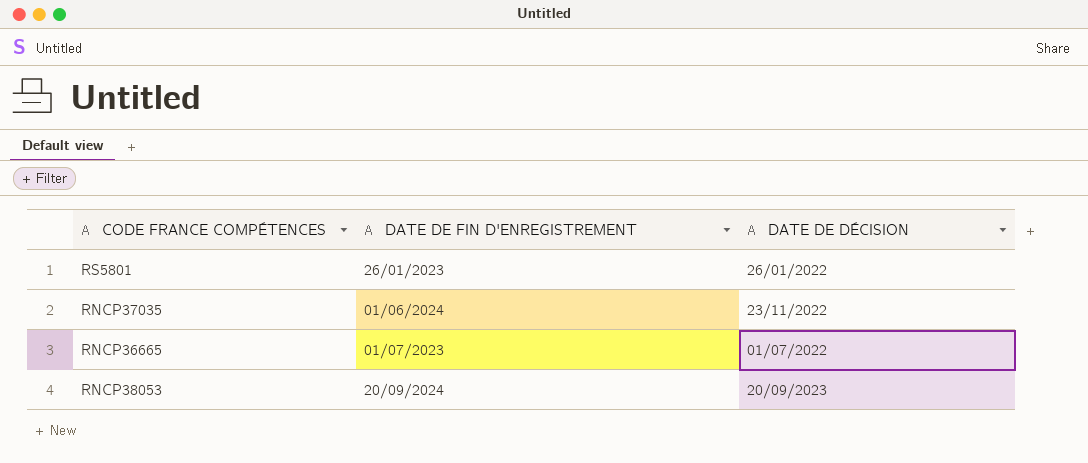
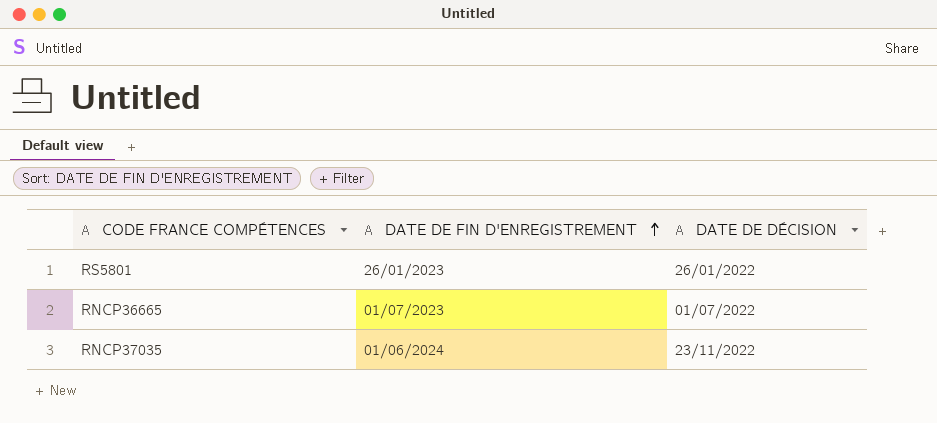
row order: none -> DATE DE FIN D'ENREGISTREMENT ascending
row RNCP38053: 20/09/2024 | 20/09/2023 -> none

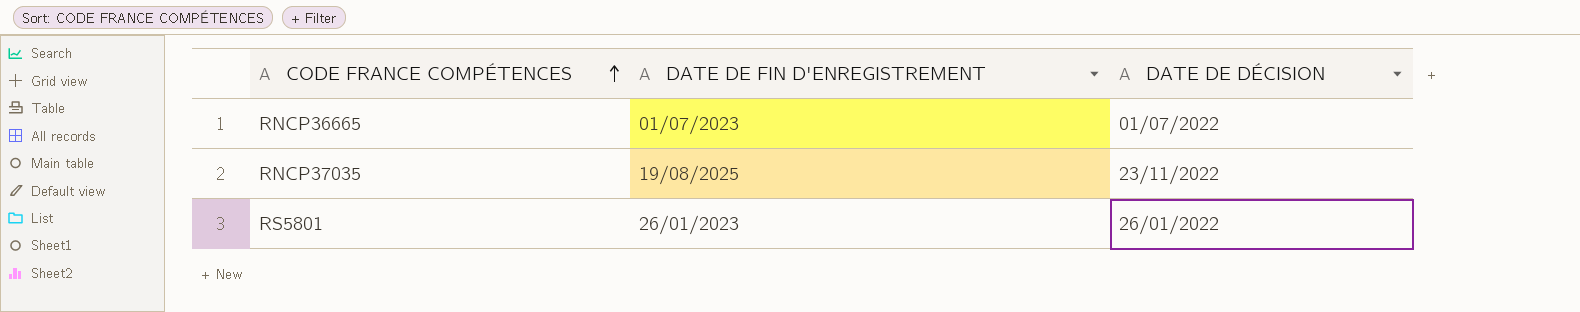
row order: DATE DE FIN D'ENREGISTREMENT ascending -> CODE FRANCE COMPÉTENCES ascending
RNCP37035 | DATE DE FIN D'ENREGISTREMENT: 01/06/2024 -> 19/08/2025

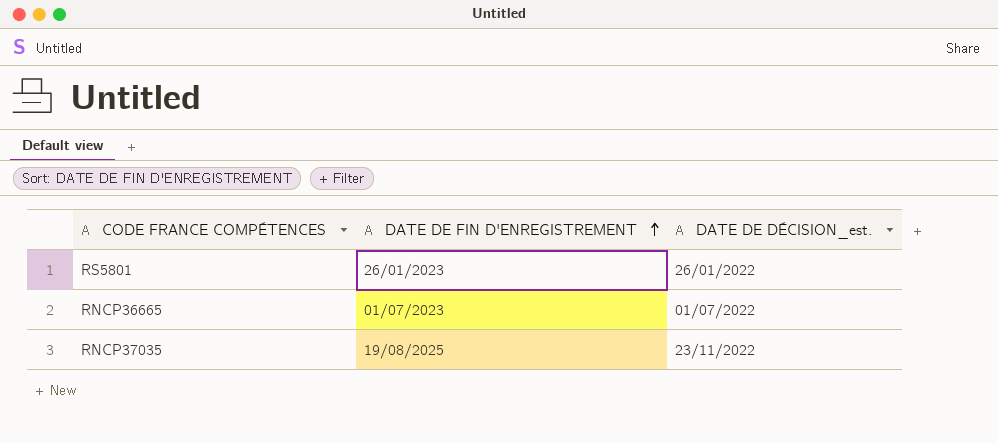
row order: CODE FRANCE COMPÉTENCES ascending -> DATE DE FIN D'ENREGISTREMENT ascending
column name: DATE DE DÉCISION -> DATE DE DÉCISION_est.

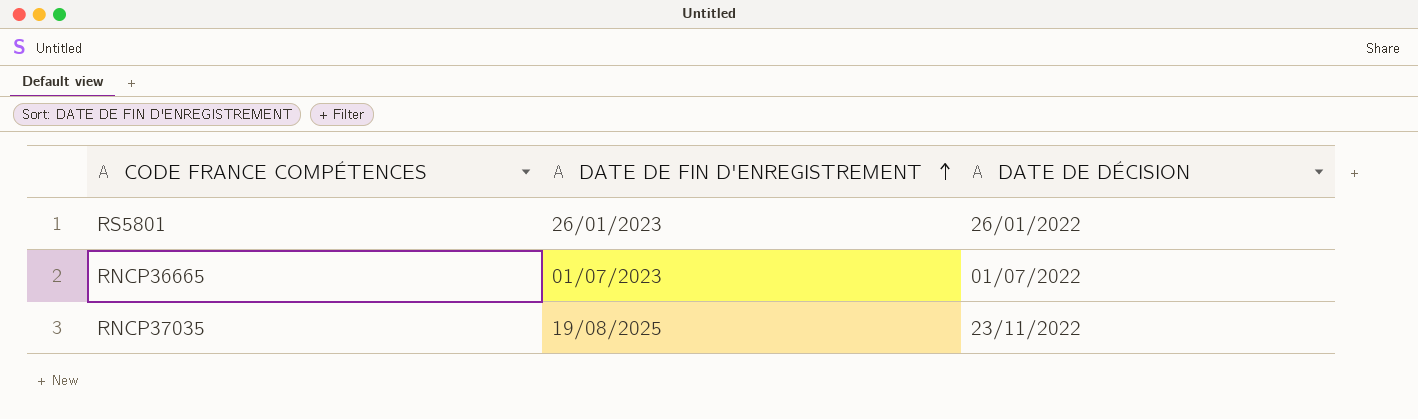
column name: DATE DE DÉCISION_est. -> DATE DE DÉCISION

